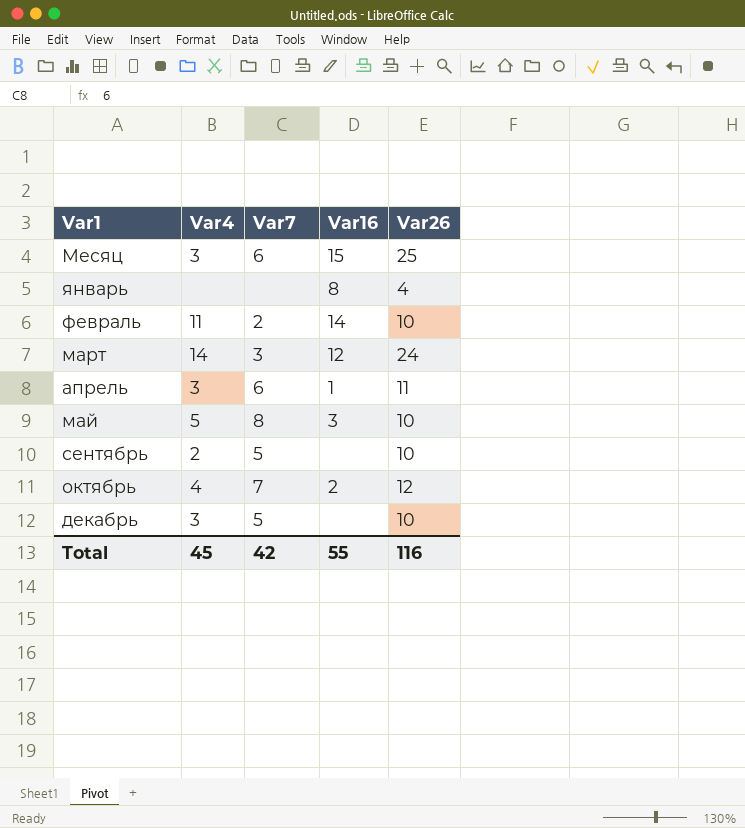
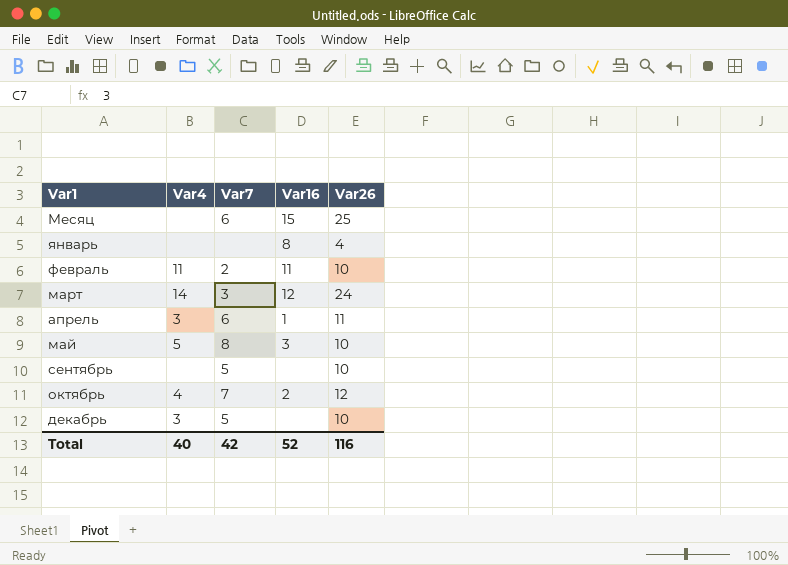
Месяц | Var4: 3 -> none
февраль | Var16: 14 -> 11
сентябрь | Var4: 2 -> none
Total | Var4: 45 -> 40
Total | Var16: 55 -> 52

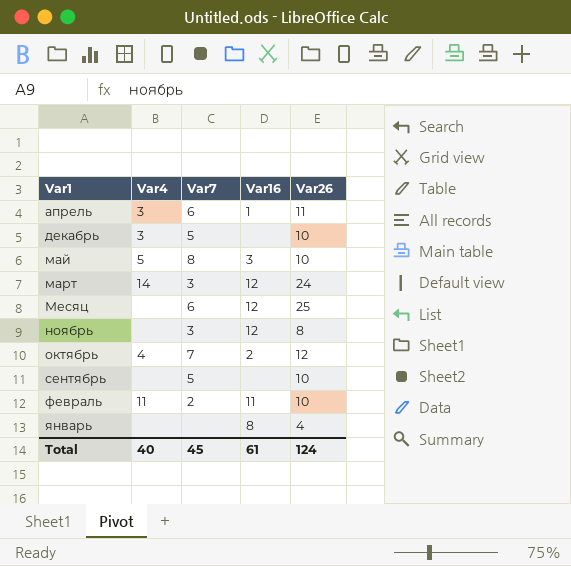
row order: none -> Var1 ascending
Месяц | Var16: 15 -> 12
row ноябрь: none -> none | 3 | 12 | 8
Total | Var7: 42 -> 45
Total | Var16: 52 -> 61
Total | Var26: 116 -> 124

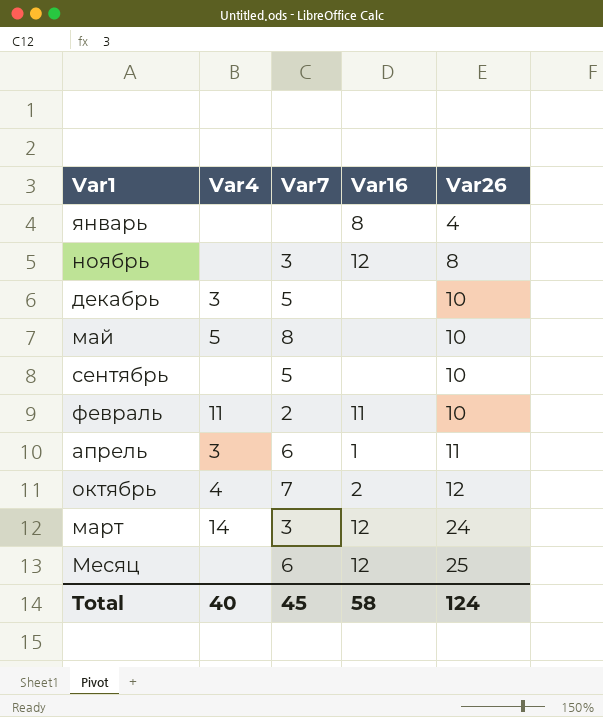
row order: Var1 ascending -> Var26 ascending
май | Var16: 3 -> none
Total | Var16: 61 -> 58

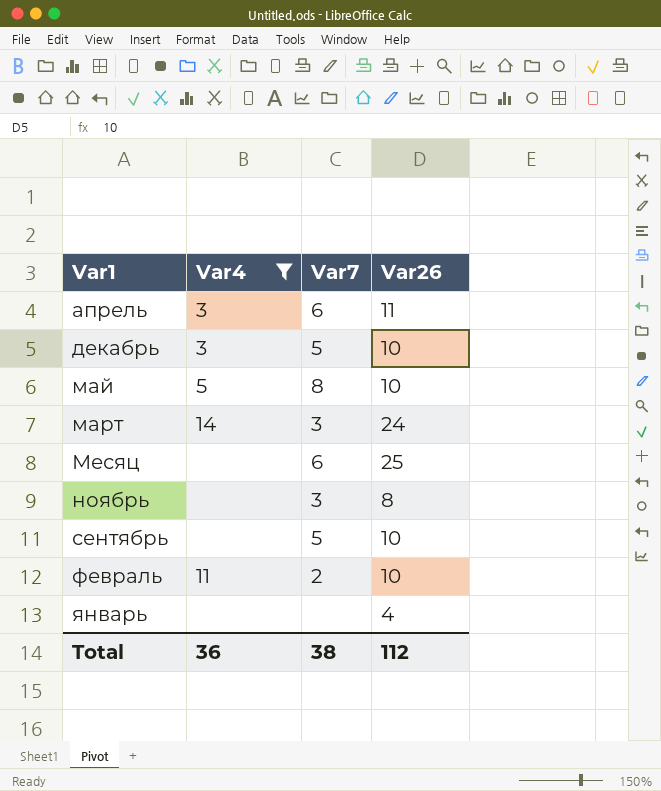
filter: none -> Var4 != 4
row order: Var26 ascending -> Var1 ascending
column Var16 | position: 4 -> none
Total | Var4: 40 -> 36
Total | Var7: 45 -> 38
Total | Var26: 124 -> 112

